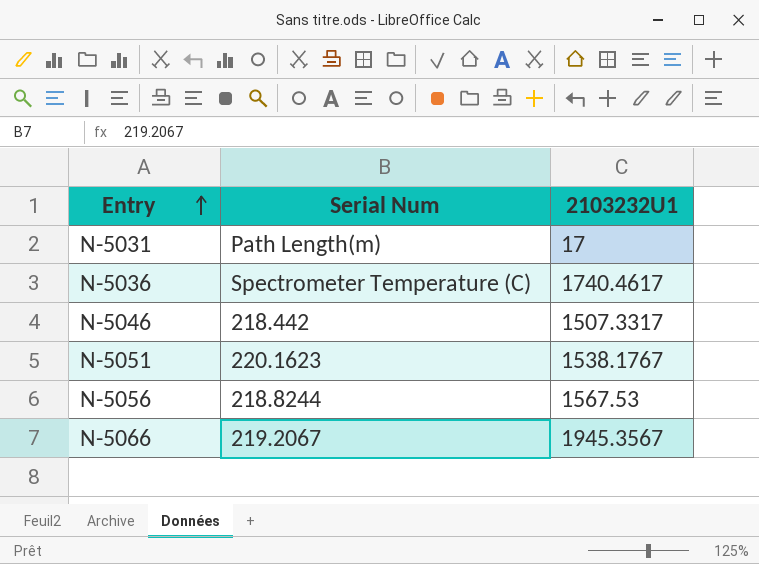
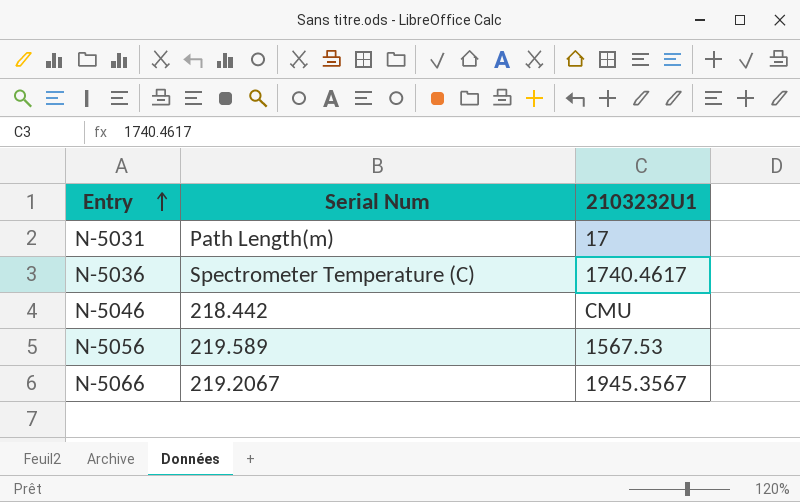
row N-5051: 220.1623 | 1538.1767 -> none
N-5046 | 2103232U1: 1507.3317 -> CMU
N-5056 | Serial Num: 218.8244 -> 219.589

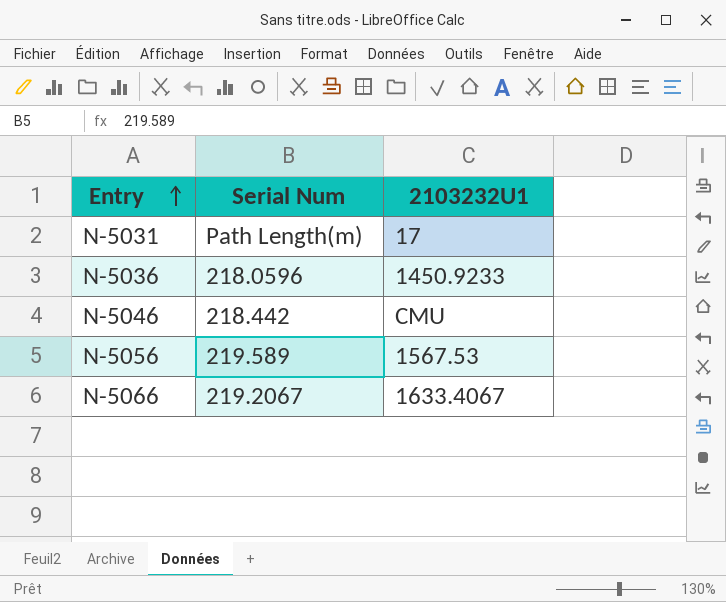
N-5036 | Serial Num: Spectrometer Temperature (C) -> 218.0596
N-5036 | 2103232U1: 1740.4617 -> 1450.9233
N-5066 | 2103232U1: 1945.3567 -> 1633.4067

